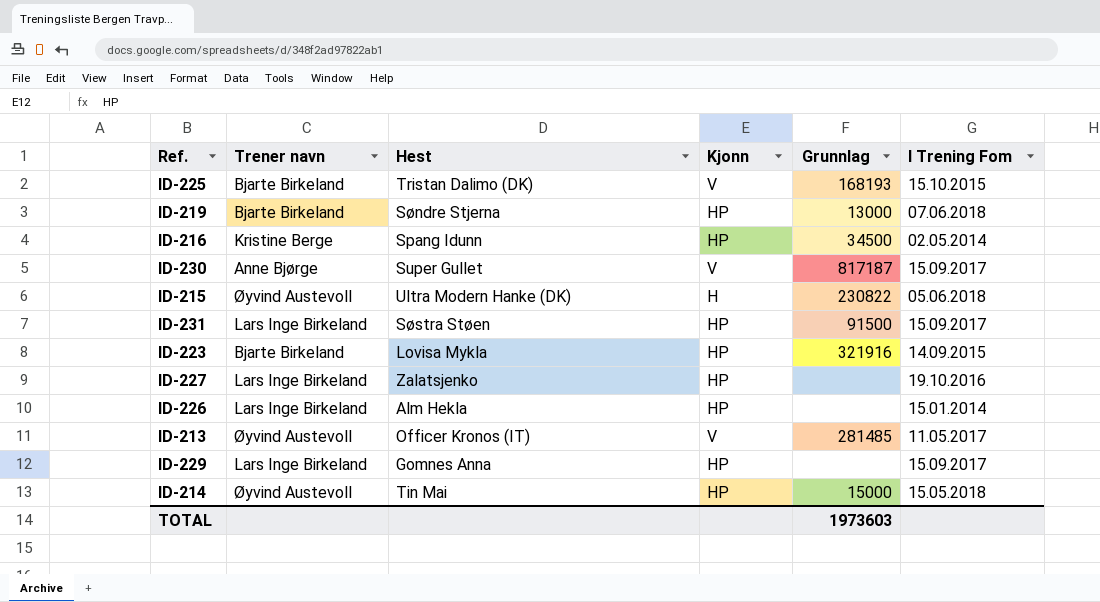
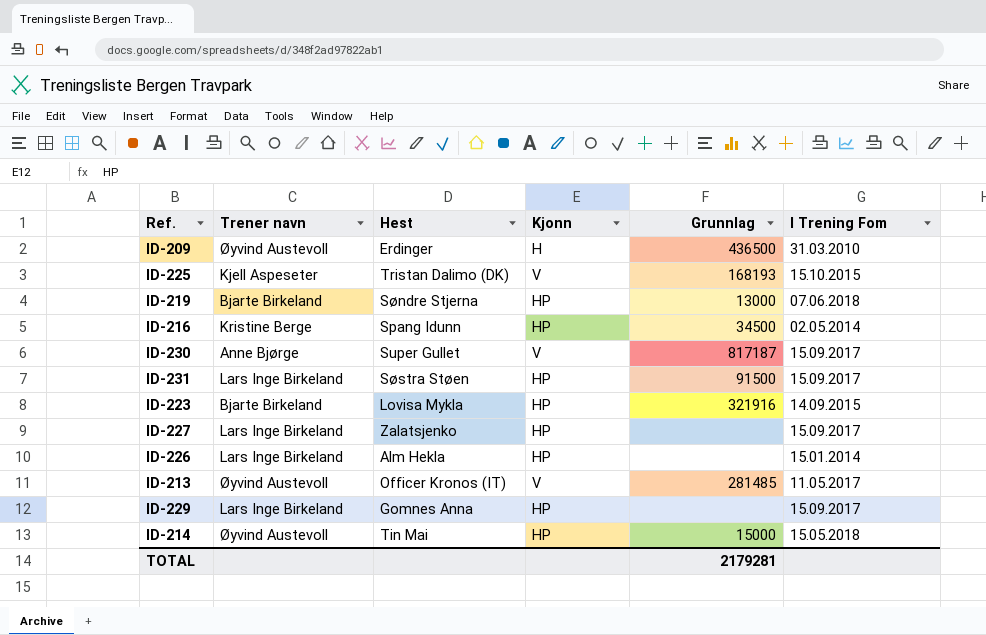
row ID-215: Øyvind Austevoll | Ultra Modern Hanke (DK) | H | 230822 | 05.06.2018 -> none
row ID-209: none -> Øyvind Austevoll | Erdinger | H | 436500 | 31.03.2010
ID-225 | Trener navn: Bjarte Birkeland -> Kjell Aspeseter
ID-227 | I Trening Fom: 19.10.2016 -> 15.09.2017
TOTAL | Grunnlag: 1973603 -> 2179281

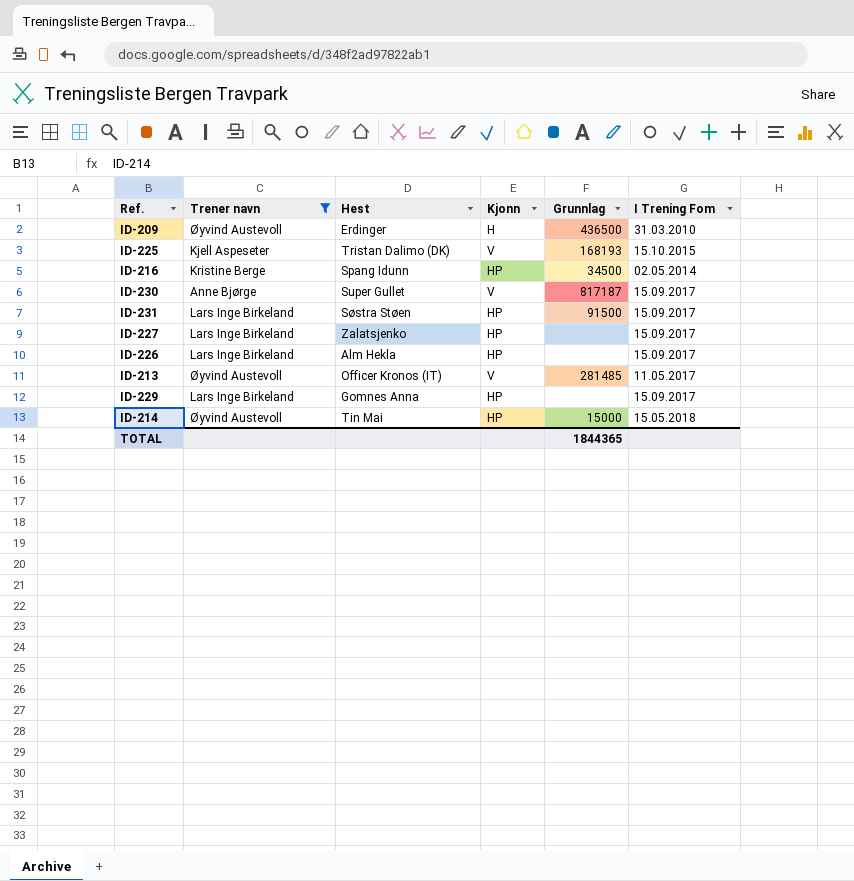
filter: none -> Trener navn != Bjarte Birkeland
ID-226 | I Trening Fom: 15.01.2014 -> 15.09.2017
TOTAL | Grunnlag: 2179281 -> 1844365

